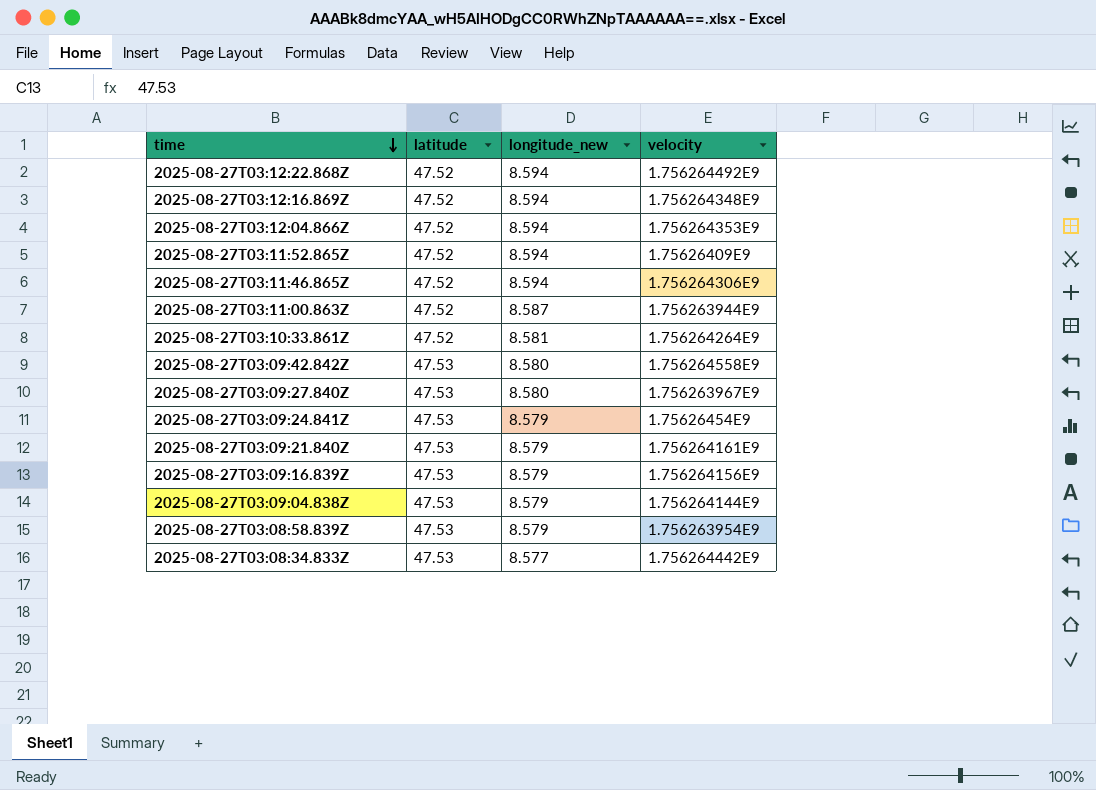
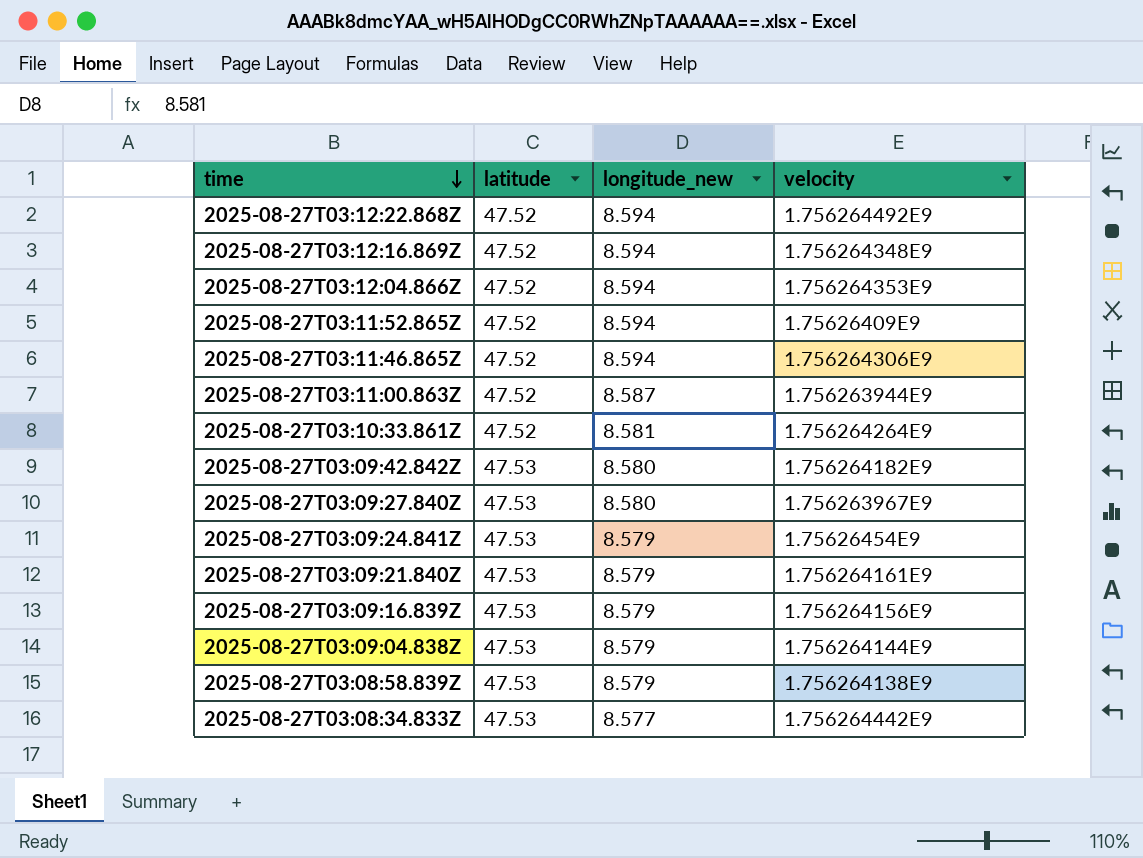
2025-08-27T03:09:42.842Z | velocity: 1.756264558E9 -> 1.756264182E9
2025-08-27T03:08:58.839Z | velocity: 1.756263954E9 -> 1.756264138E9

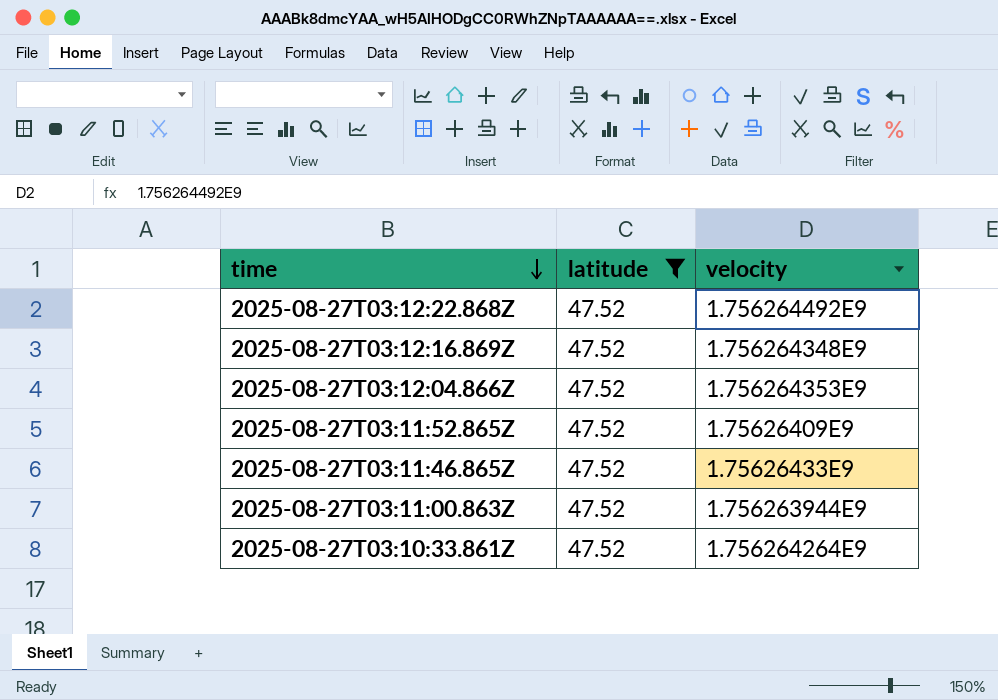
filter: none -> latitude = 47.52
column longitude_new | position: 3 -> none
2025-08-27T03:11:46.865Z | velocity: 1.756264306E9 -> 1.75626433E9

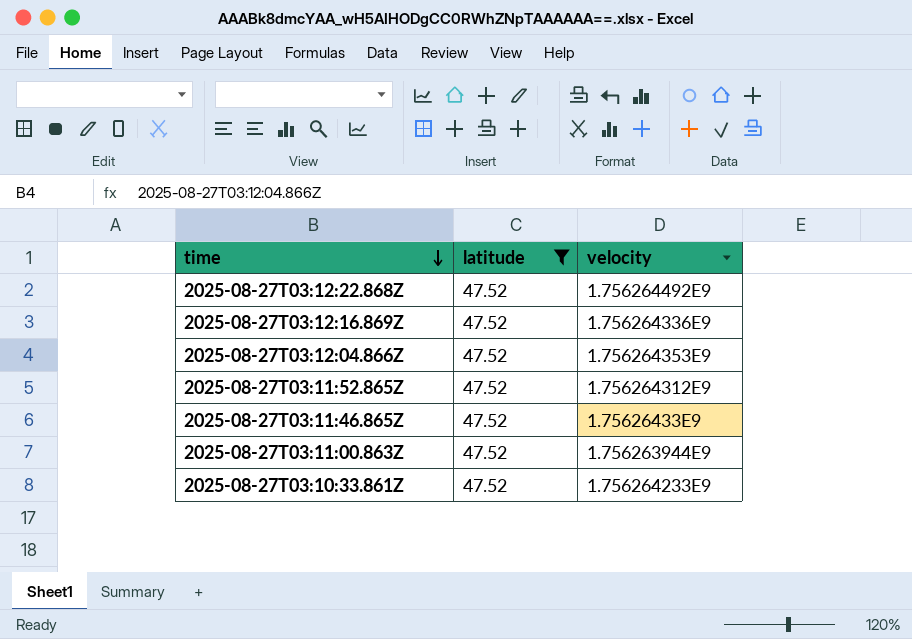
2025-08-27T03:12:16.869Z | velocity: 1.756264348E9 -> 1.756264336E9
2025-08-27T03:11:52.865Z | velocity: 1.75626409E9 -> 1.756264312E9
2025-08-27T03:10:33.861Z | velocity: 1.756264264E9 -> 1.756264233E9

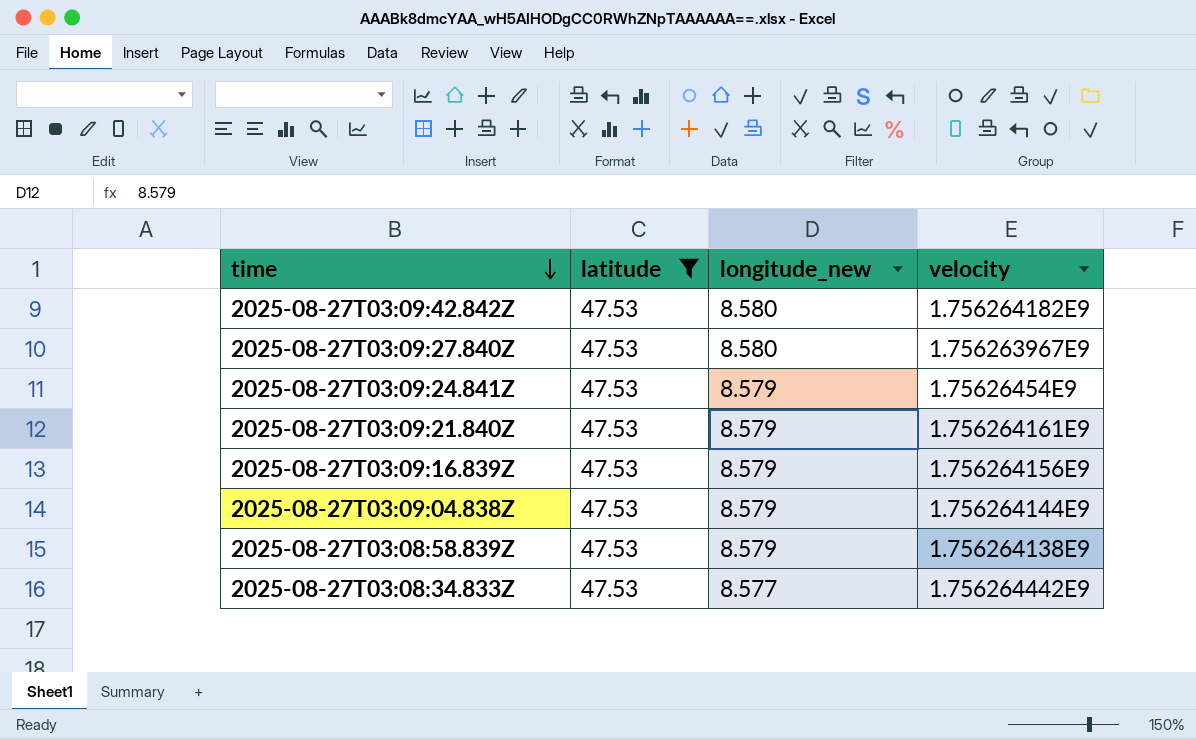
filter: latitude = 47.52 -> latitude = 47.53
column longitude_new | position: none -> 3

